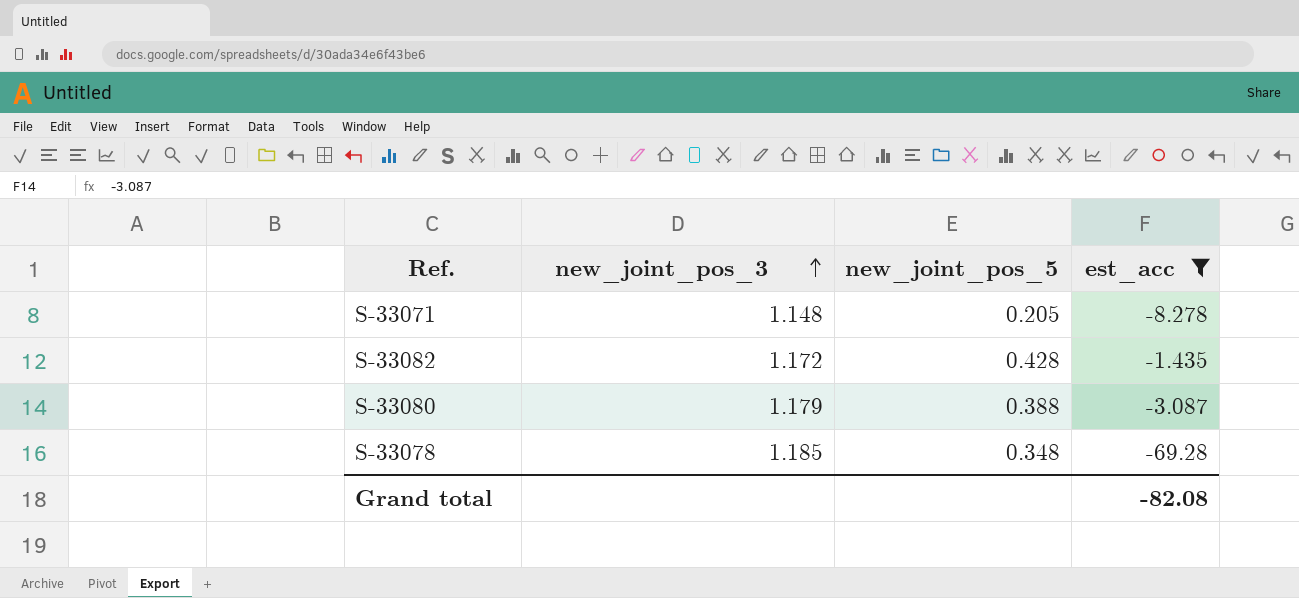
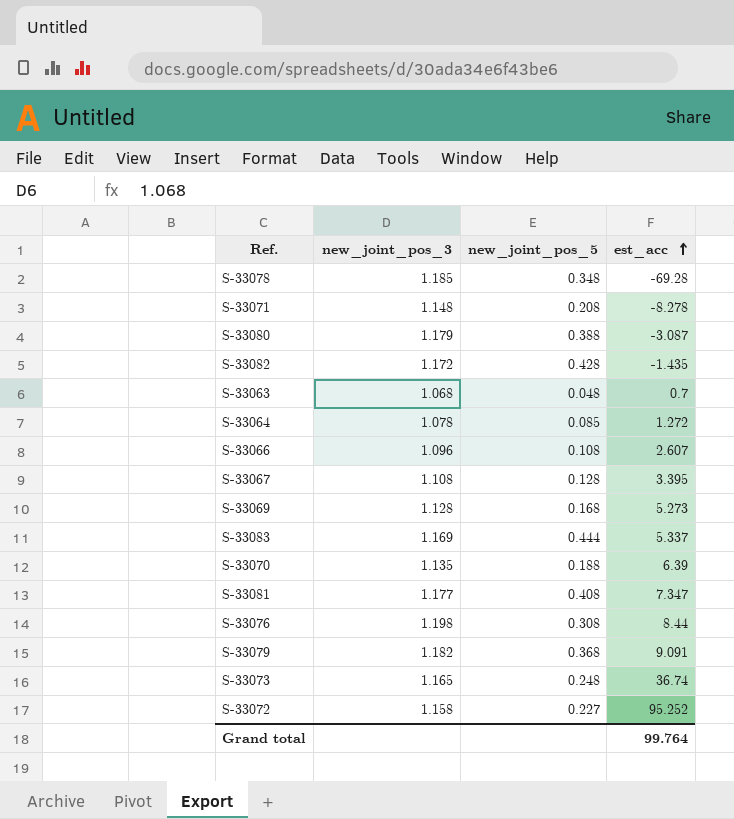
filter: est_acc <= -1.435 -> none
row order: new_joint_pos_3 ascending -> est_acc ascending
S-33071 | new_joint_pos_5: 0.205 -> 0.208
Grand total | est_acc: -82.08 -> 99.764

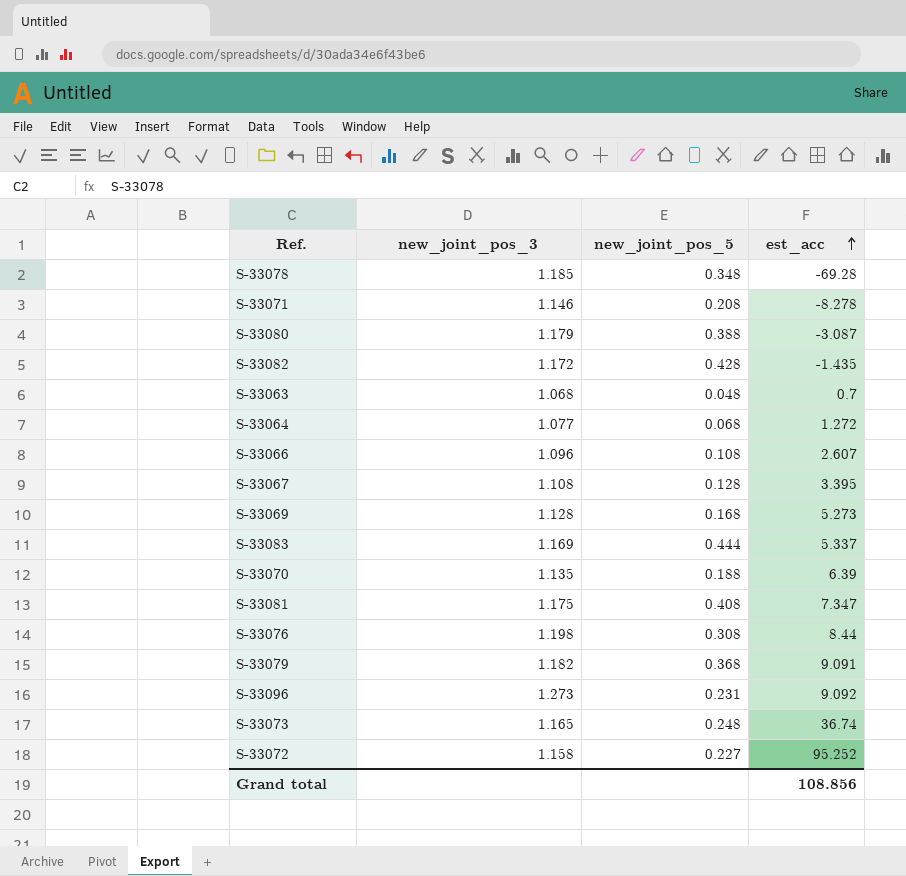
S-33071 | new_joint_pos_3: 1.148 -> 1.146
S-33064 | new_joint_pos_3: 1.078 -> 1.077
S-33064 | new_joint_pos_5: 0.085 -> 0.068
S-33081 | new_joint_pos_3: 1.177 -> 1.175
row S-33096: none -> 1.273 | 0.231 | 9.092
Grand total | est_acc: 99.764 -> 108.856

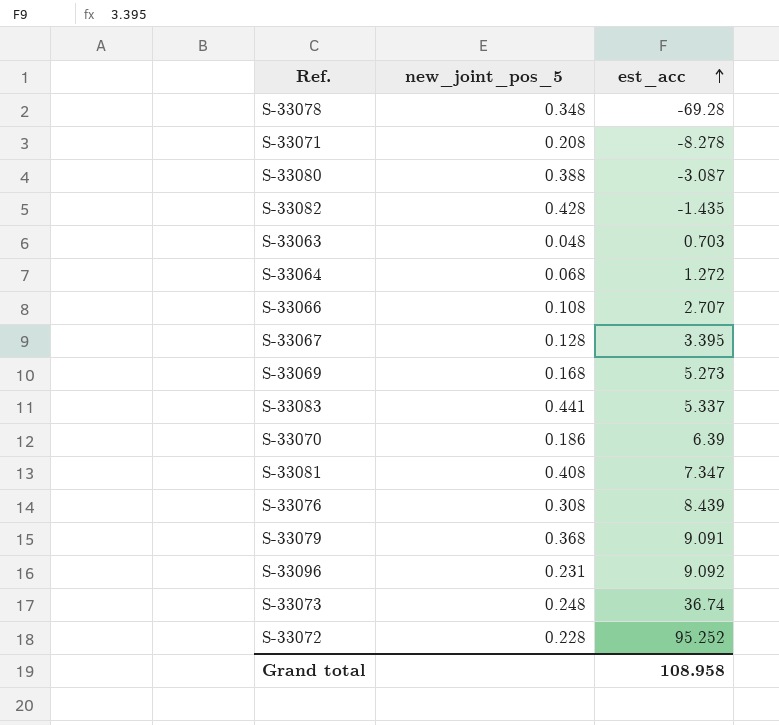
column new_joint_pos_3 | position: 2 -> none
S-33063 | est_acc: 0.7 -> 0.703
S-33066 | est_acc: 2.607 -> 2.707
S-33083 | new_joint_pos_5: 0.444 -> 0.441
S-33070 | new_joint_pos_5: 0.188 -> 0.186
S-33076 | est_acc: 8.44 -> 8.439
S-33072 | new_joint_pos_5: 0.227 -> 0.228
Grand total | est_acc: 108.856 -> 108.958

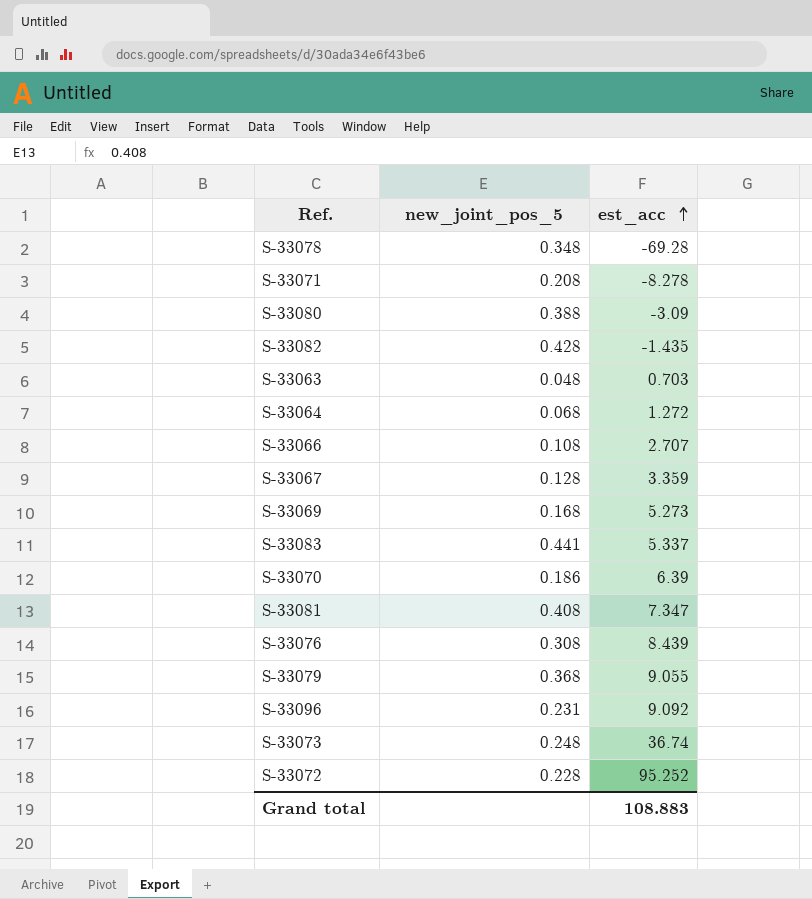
S-33080 | est_acc: -3.087 -> -3.09
S-33067 | est_acc: 3.395 -> 3.359
S-33079 | est_acc: 9.091 -> 9.055
Grand total | est_acc: 108.958 -> 108.883

